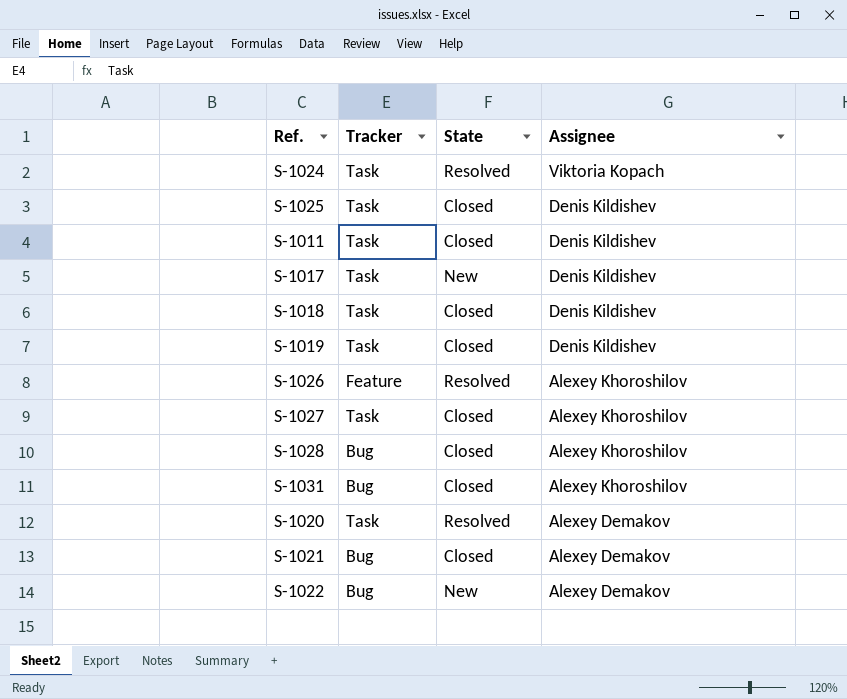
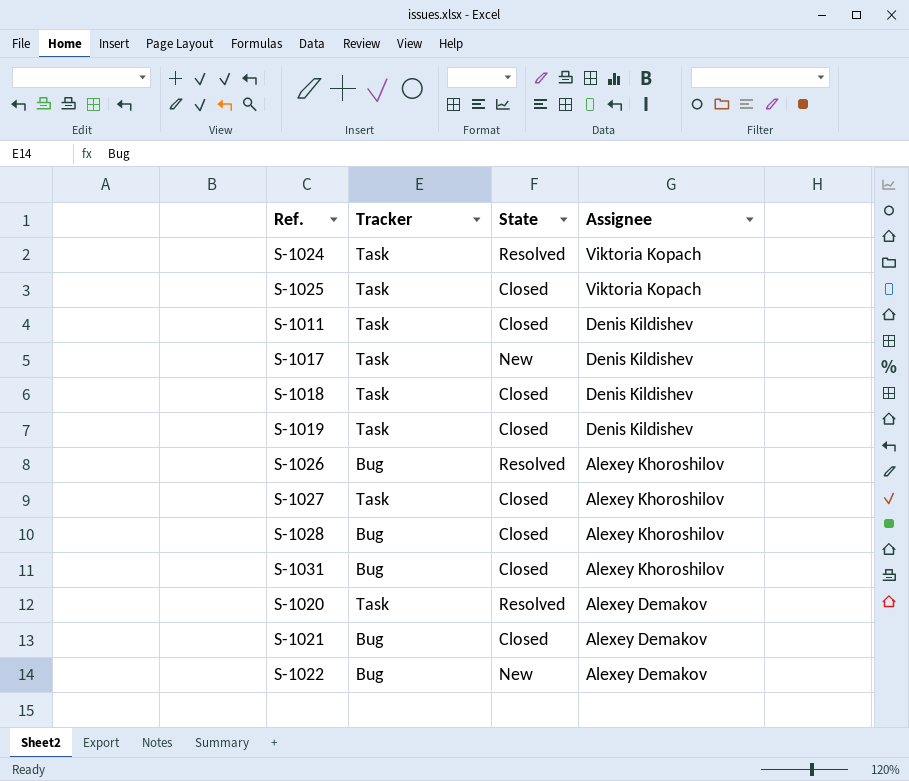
S-1025 | Assignee: Denis Kildishev -> Viktoria Kopach
S-1026 | Tracker: Feature -> Bug

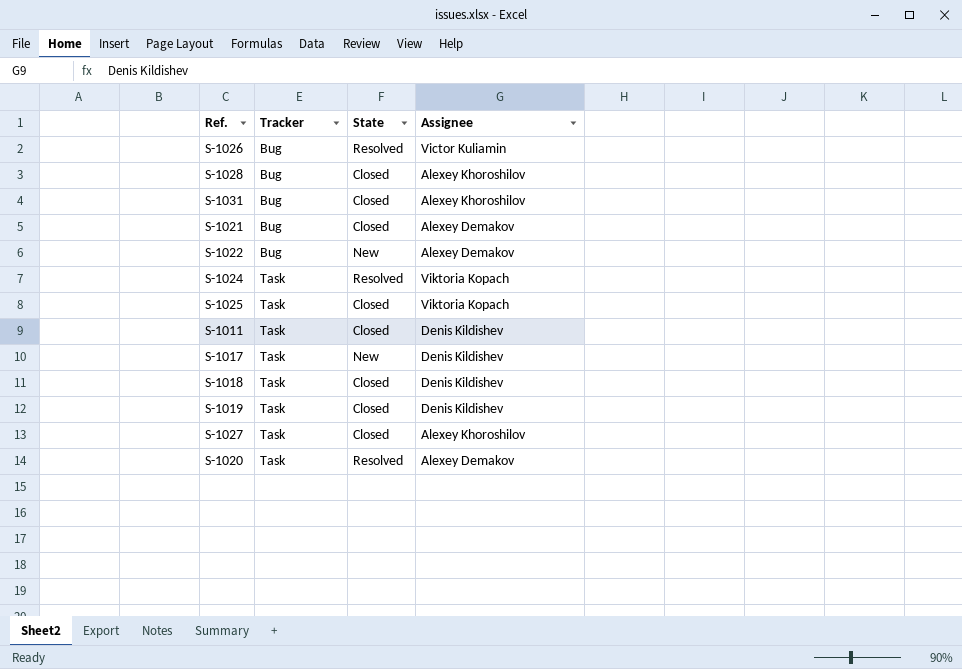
row order: Assignee descending -> Tracker ascending
S-1026 | Assignee: Alexey Khoroshilov -> Victor Kuliamin

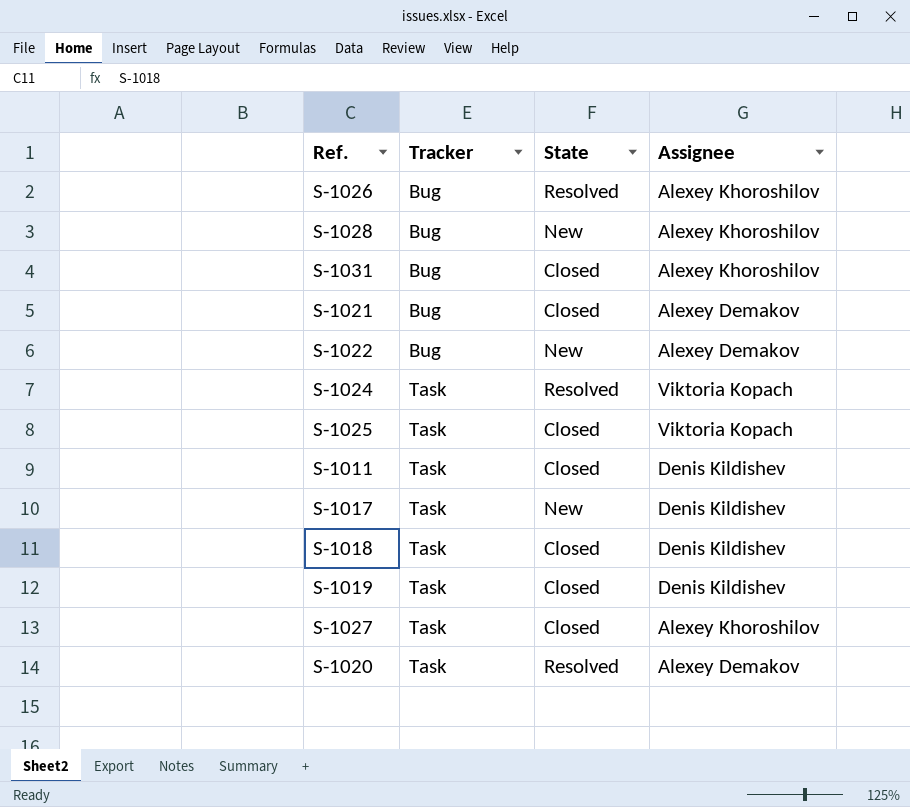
S-1026 | Assignee: Victor Kuliamin -> Alexey Khoroshilov
S-1028 | State: Closed -> New

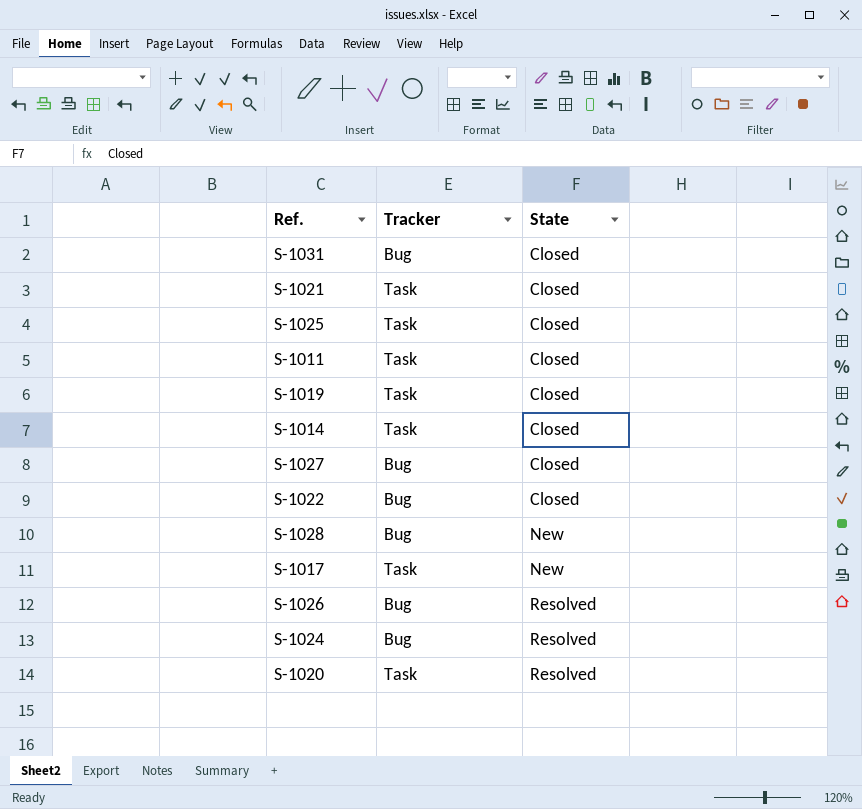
row order: Tracker ascending -> State ascending
column Assignee | position: 4 -> none
row S-1018: Task | Closed | Denis Kildishev -> none
S-1021 | Tracker: Bug -> Task
row S-1014: none -> Task | Closed
S-1027 | Tracker: Task -> Bug
S-1022 | State: New -> Closed
S-1024 | Tracker: Task -> Bug

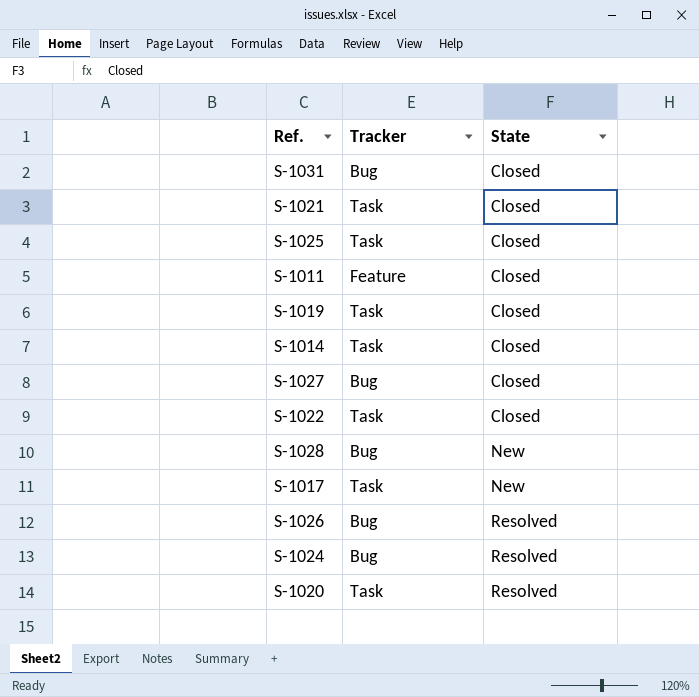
S-1011 | Tracker: Task -> Feature
S-1022 | Tracker: Bug -> Task

